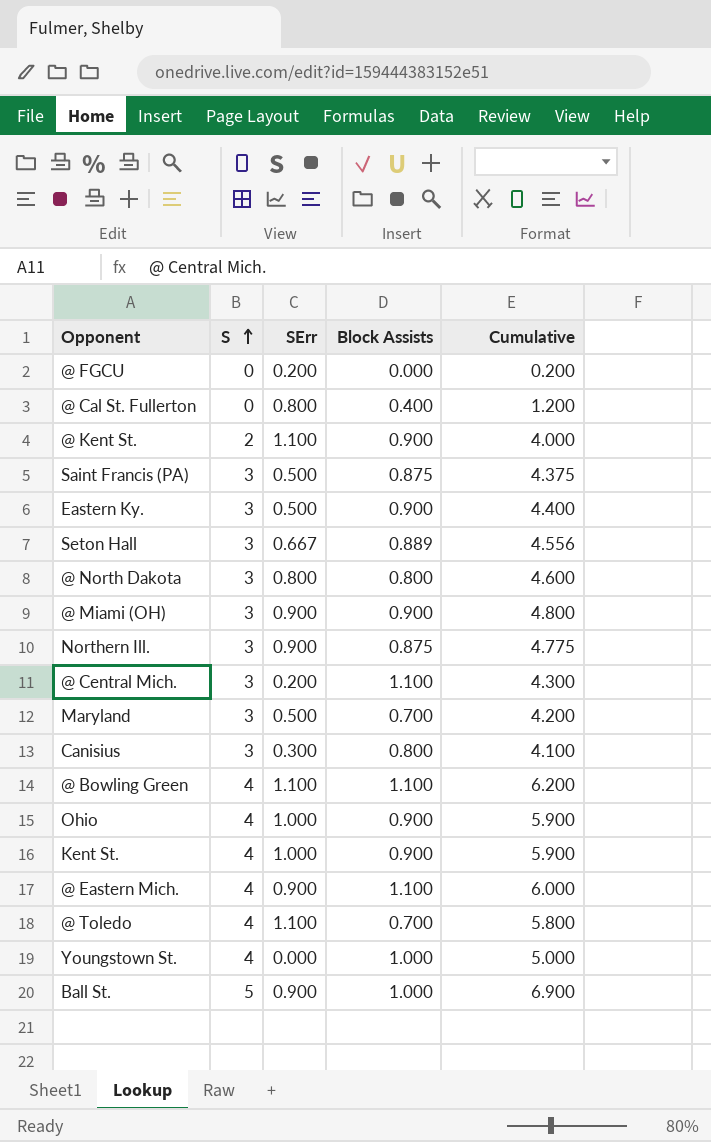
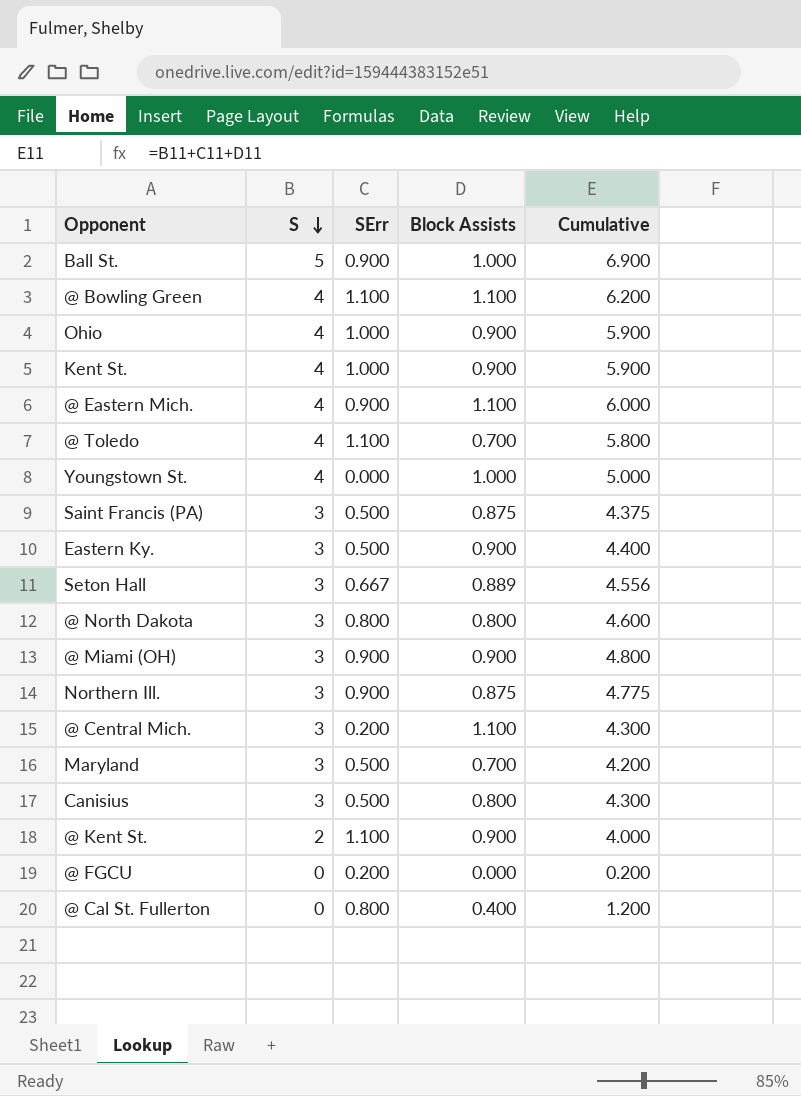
row order: S ascending -> S descending
Canisius | SErr: 0.300 -> 0.500
Canisius | Cumulative: 4.100 -> 4.300

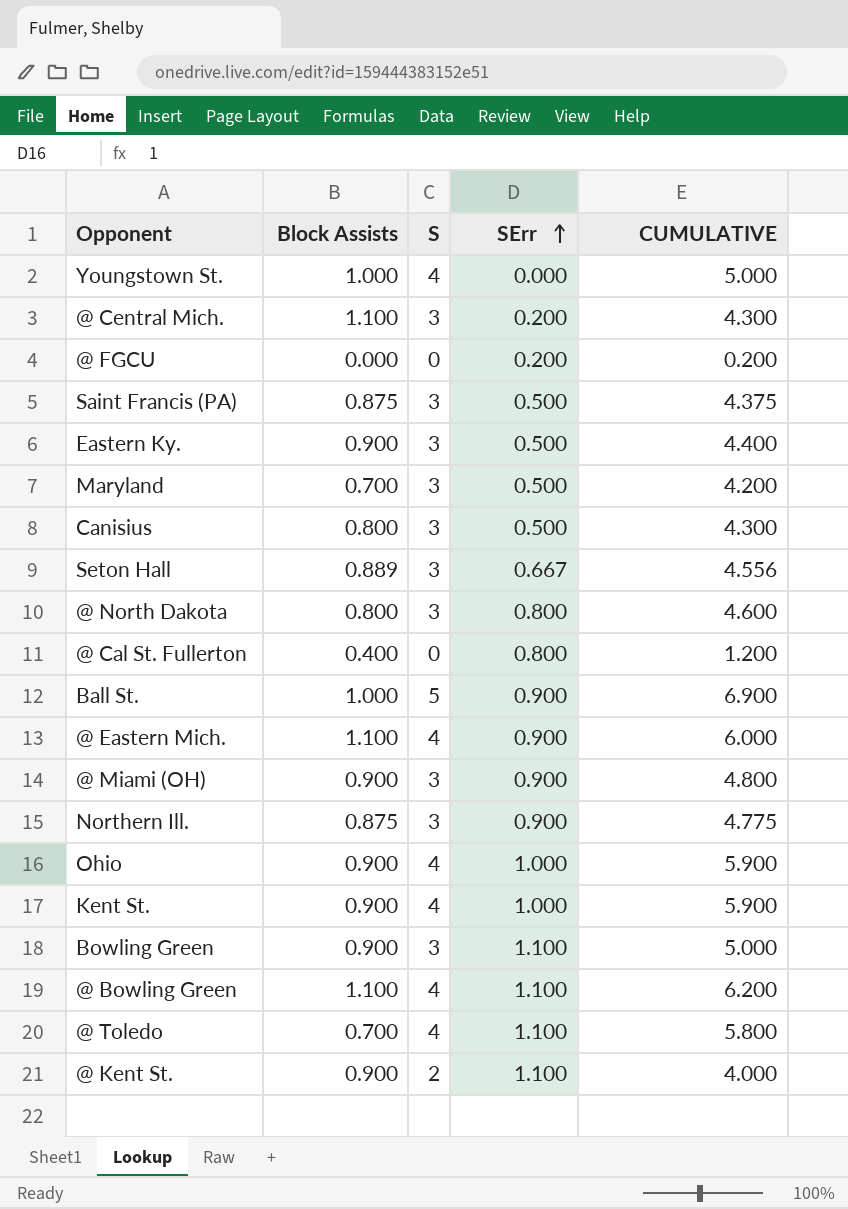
row order: S descending -> SErr ascending
column Block Assists | position: 4 -> 2
column name: Cumulative -> CUMULATIVE
row Bowling Green: none -> 0.900 | 3 | 1.100 | 5.000

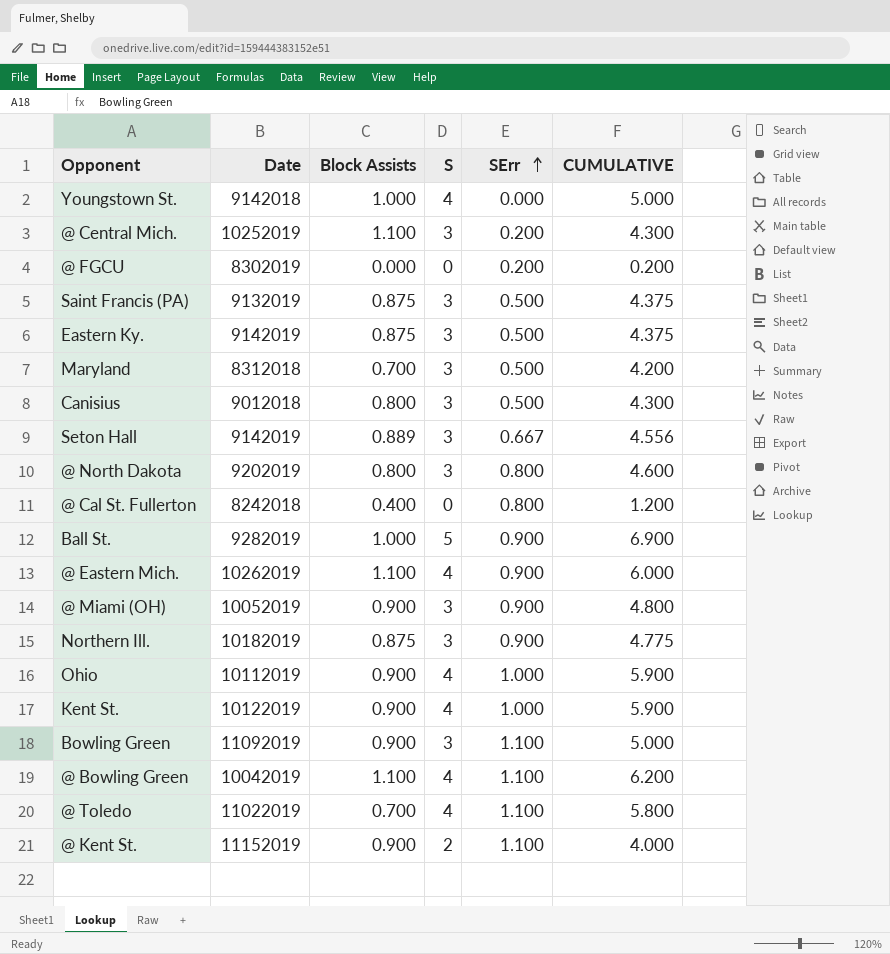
column Date | position: none -> 2
Eastern Ky. | Block Assists: 0.900 -> 0.875
Eastern Ky. | CUMULATIVE: 4.400 -> 4.375

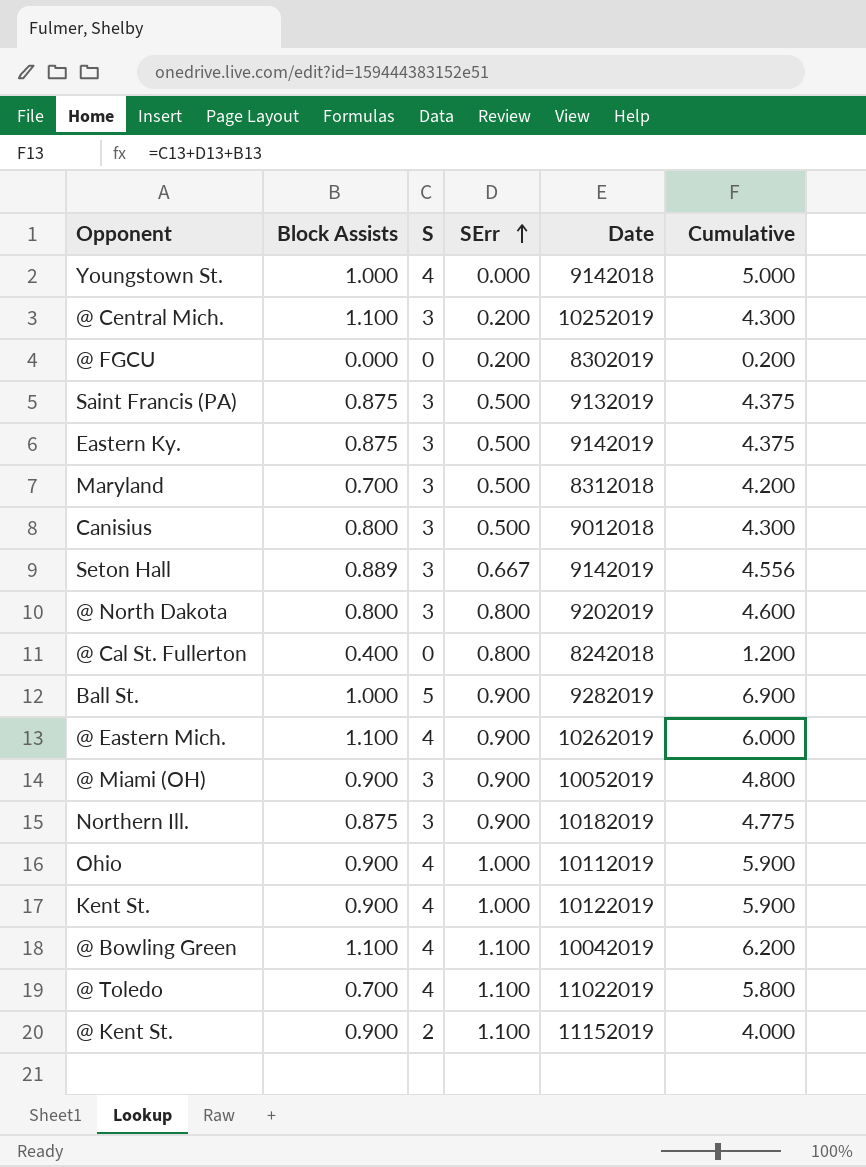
column Date | position: 2 -> 5
column name: CUMULATIVE -> Cumulative
row Bowling Green: 11092019 | 0.900 | 3 | 1.100 | 5.000 -> none

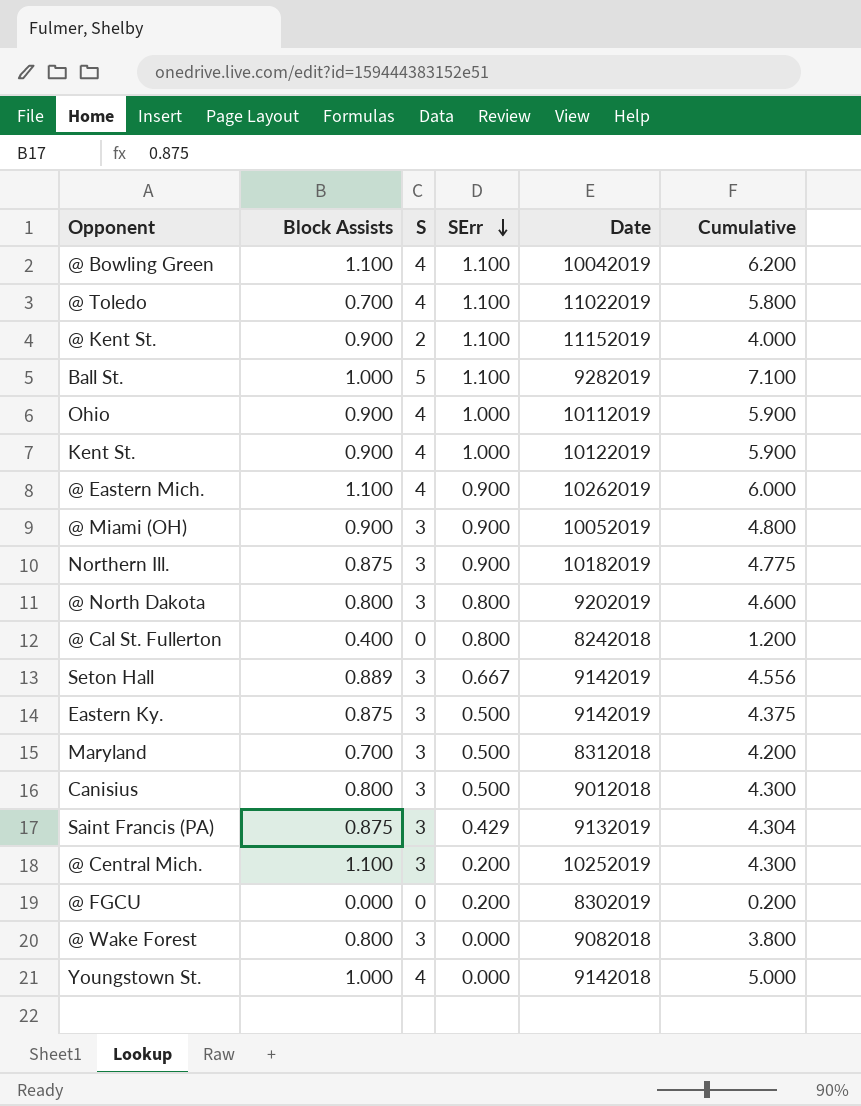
row order: SErr ascending -> SErr descending
Ball St. | SErr: 0.900 -> 1.100
Ball St. | Cumulative: 6.900 -> 7.100
Saint Francis (PA) | SErr: 0.500 -> 0.429
Saint Francis (PA) | Cumulative: 4.375 -> 4.304
row @ Wake Forest: none -> 0.800 | 3 | 0.000 | 9082018 | 3.800

